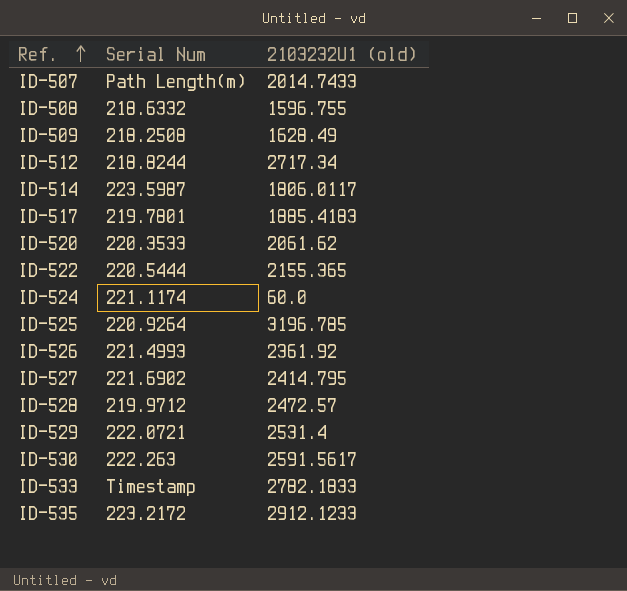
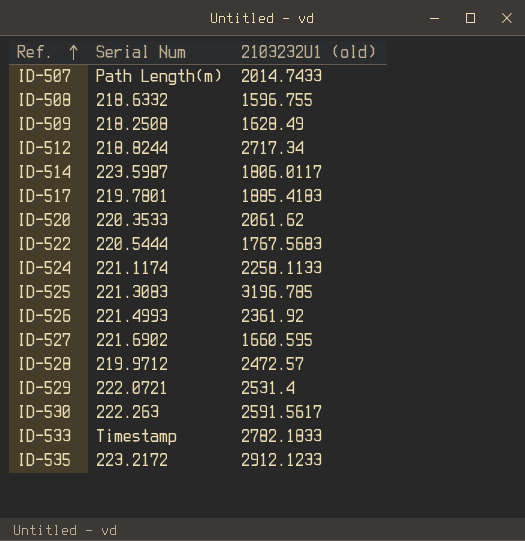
ID-522 | 2103232U1 (old): 2155.365 -> 1767.5683
ID-524 | 2103232U1 (old): 60.0 -> 2258.1133
ID-525 | Serial Num: 220.9264 -> 221.3083
ID-527 | 2103232U1 (old): 2414.795 -> 1660.595

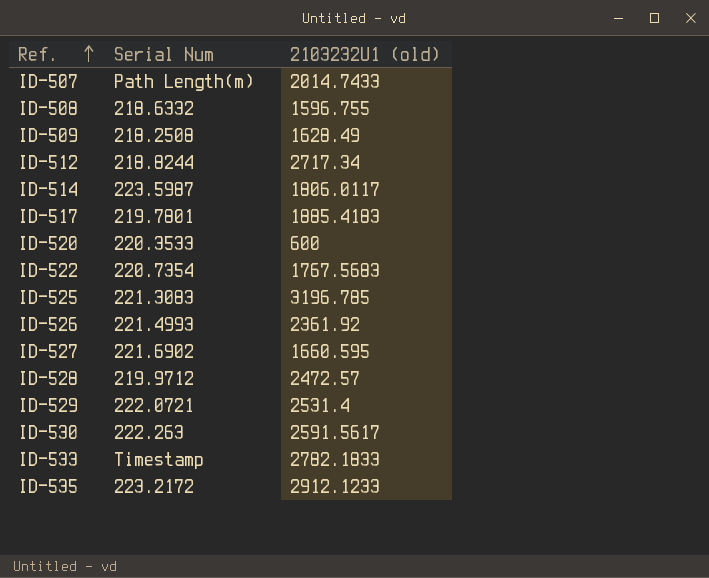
row ID-524: 221.1174 | 2258.1133 -> none
ID-520 | 2103232U1 (old): 2061.62 -> 600
ID-522 | Serial Num: 220.5444 -> 220.7354

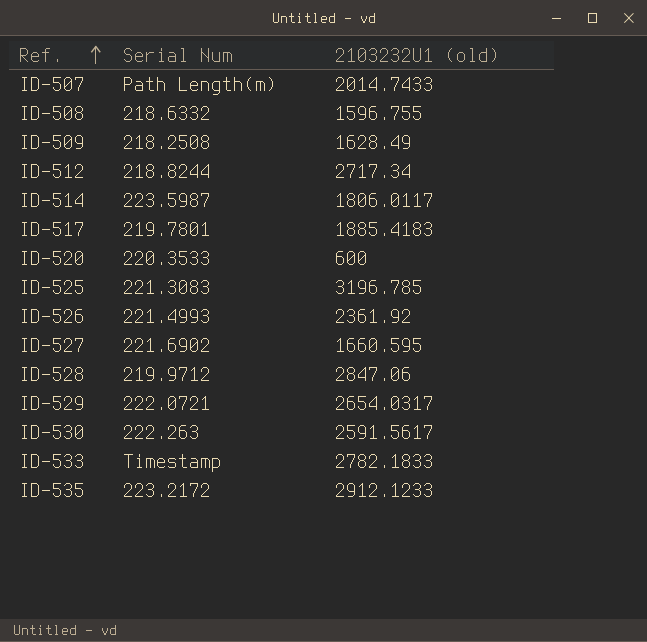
row ID-522: 220.7354 | 1767.5683 -> none
ID-528 | 2103232U1 (old): 2472.57 -> 2847.06
ID-529 | 2103232U1 (old): 2531.4 -> 2654.0317

